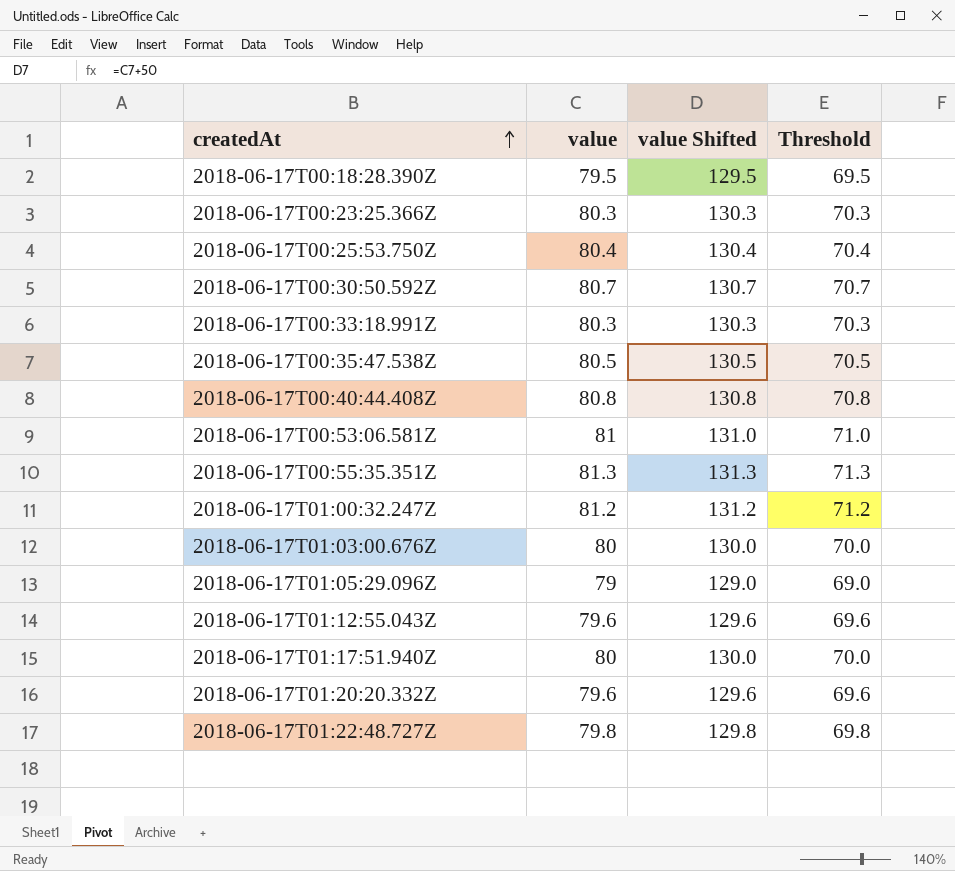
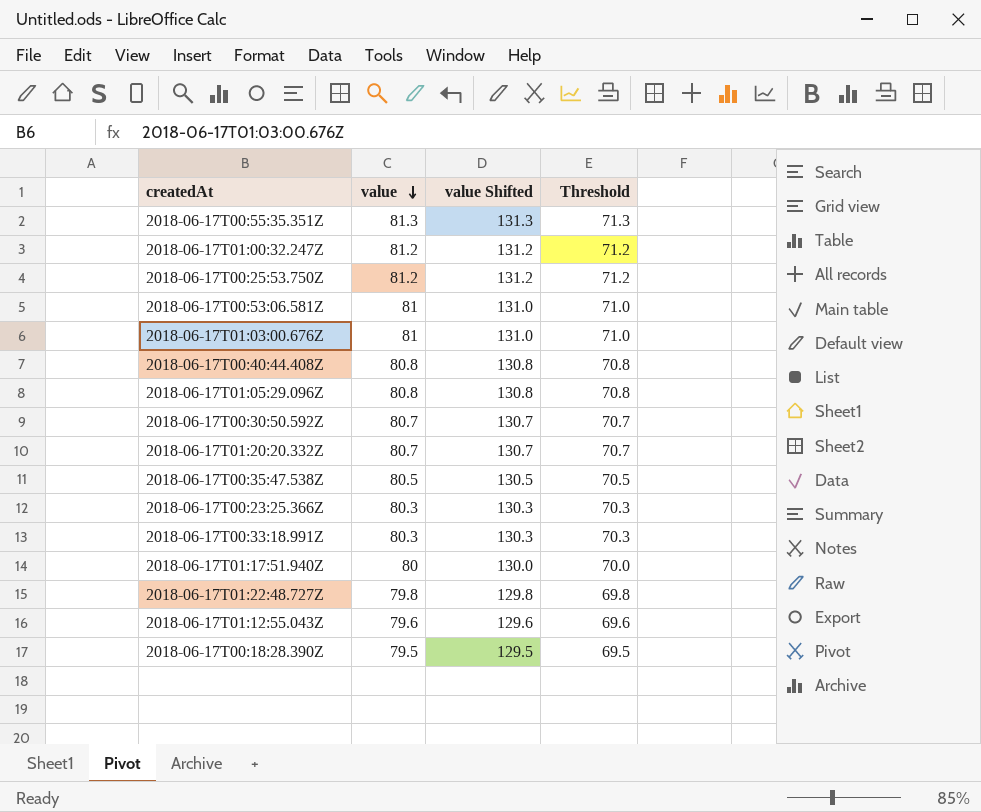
row order: createdAt ascending -> value descending
2018-06-17T00:25:53.750Z | value: 80.4 -> 81.2
2018-06-17T00:25:53.750Z | value Shifted: 130.4 -> 131.2
2018-06-17T00:25:53.750Z | Threshold: 70.4 -> 71.2
2018-06-17T01:03:00.676Z | value: 80 -> 81
2018-06-17T01:03:00.676Z | value Shifted: 130.0 -> 131.0
2018-06-17T01:03:00.676Z | Threshold: 70.0 -> 71.0
2018-06-17T01:05:29.096Z | value: 79 -> 80.8
2018-06-17T01:05:29.096Z | value Shifted: 129.0 -> 130.8
2018-06-17T01:05:29.096Z | Threshold: 69.0 -> 70.8
2018-06-17T01:20:20.332Z | value: 79.6 -> 80.7
2018-06-17T01:20:20.332Z | value Shifted: 129.6 -> 130.7
2018-06-17T01:20:20.332Z | Threshold: 69.6 -> 70.7

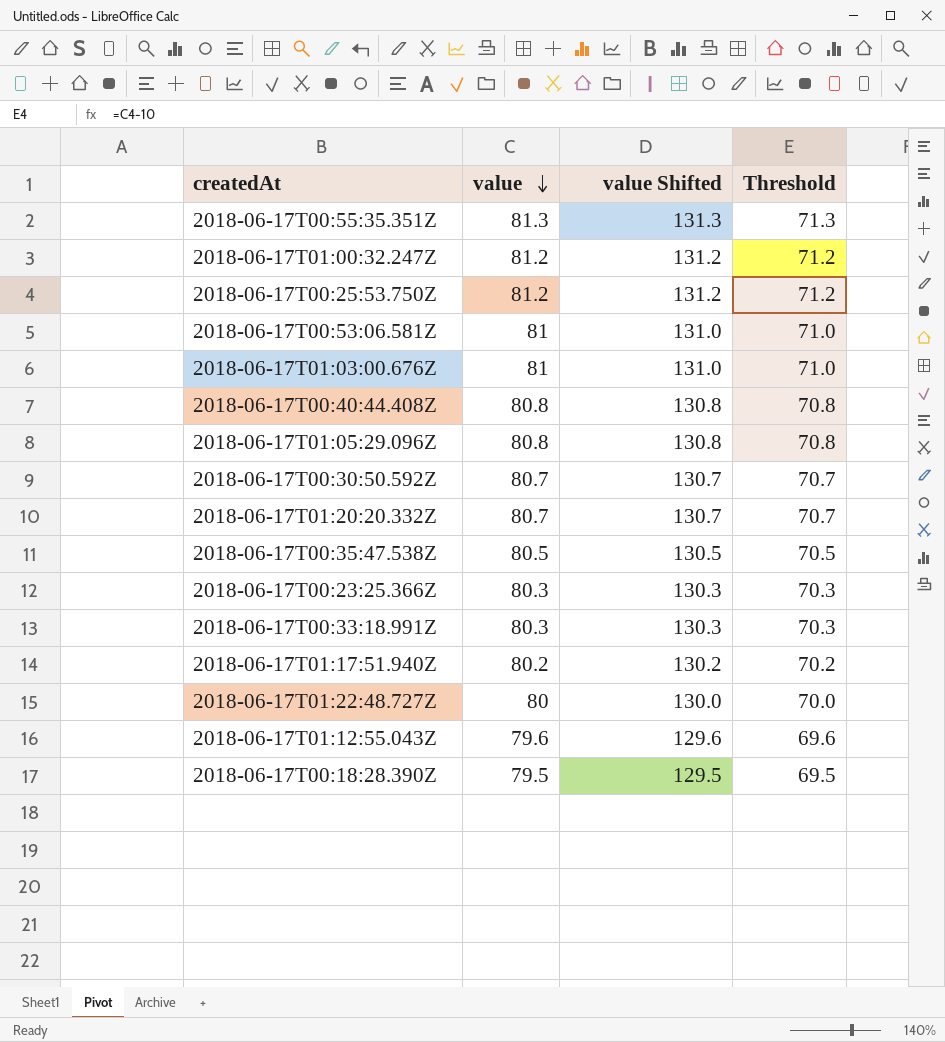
2018-06-17T01:17:51.940Z | value: 80 -> 80.2
2018-06-17T01:17:51.940Z | value Shifted: 130.0 -> 130.2
2018-06-17T01:17:51.940Z | Threshold: 70.0 -> 70.2
2018-06-17T01:22:48.727Z | value: 79.8 -> 80
2018-06-17T01:22:48.727Z | value Shifted: 129.8 -> 130.0
2018-06-17T01:22:48.727Z | Threshold: 69.8 -> 70.0

